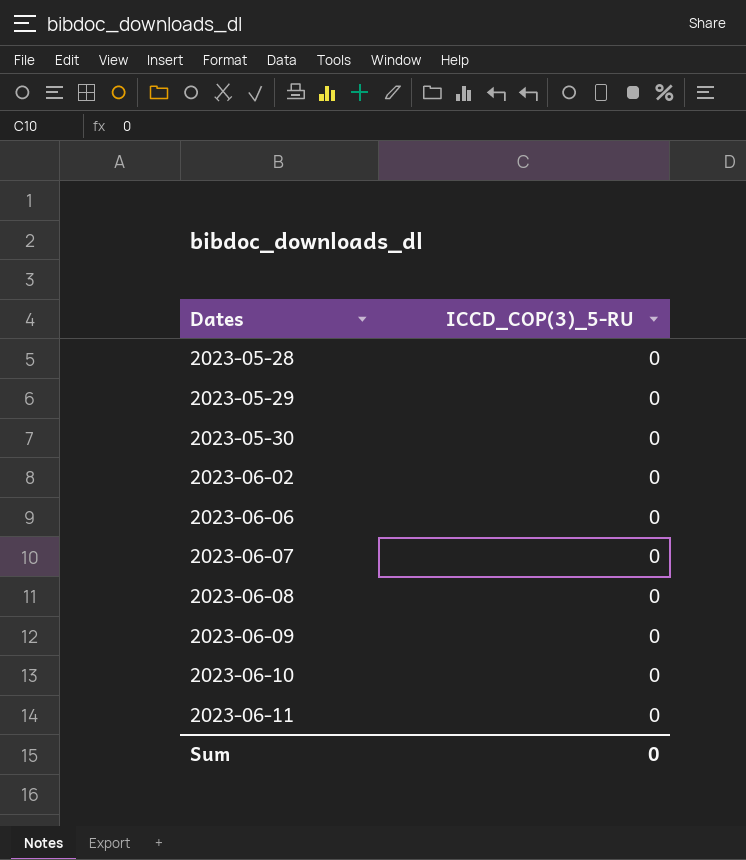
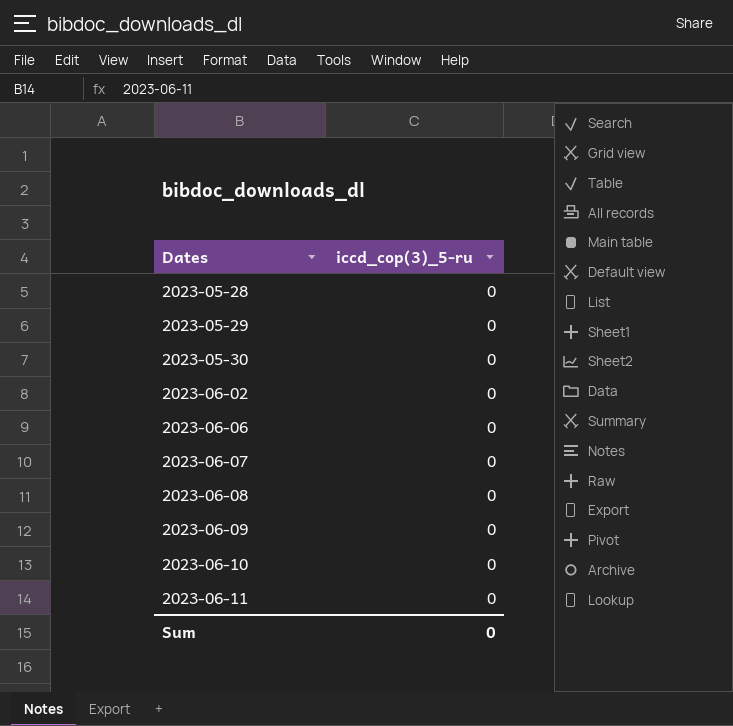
column name: ICCD_COP(3)_5-RU -> iccd_cop(3)_5-ru

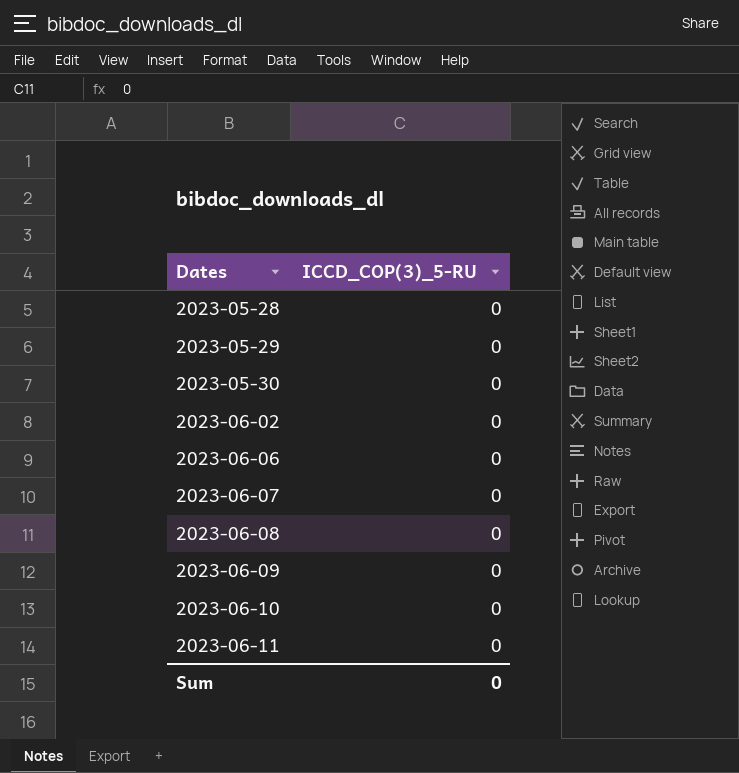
column name: iccd_cop(3)_5-ru -> ICCD_COP(3)_5-RU

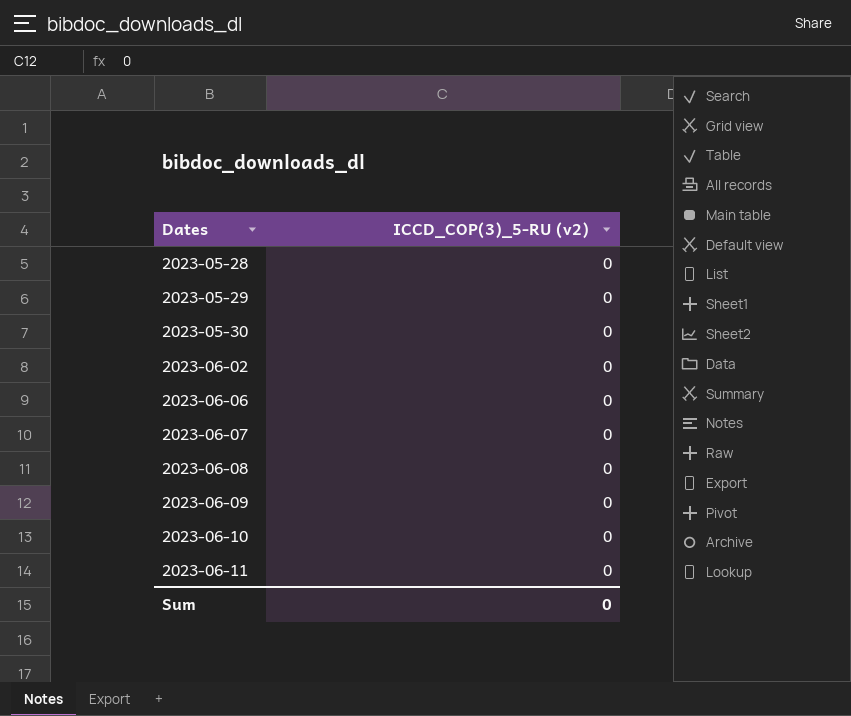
column name: ICCD_COP(3)_5-RU -> ICCD_COP(3)_5-RU (v2)

